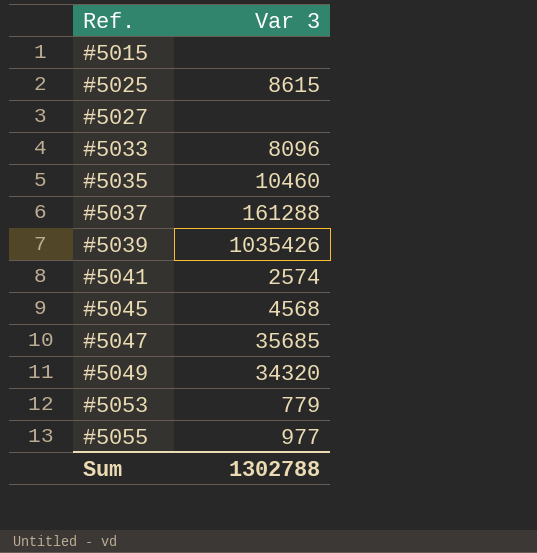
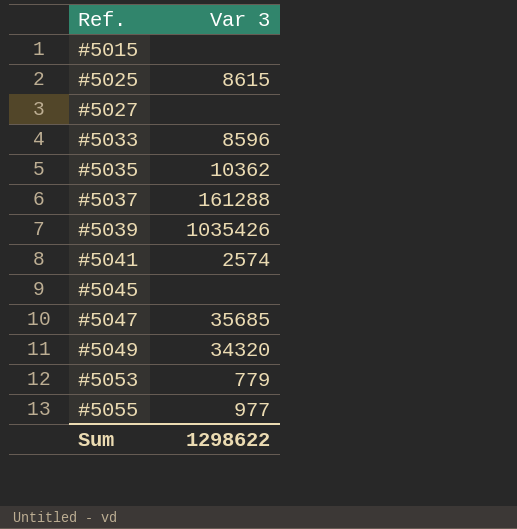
#5033 | Var 3: 8096 -> 8596
#5035 | Var 3: 10460 -> 10362
#5045 | Var 3: 4568 -> none
Sum | Var 3: 1302788 -> 1298622

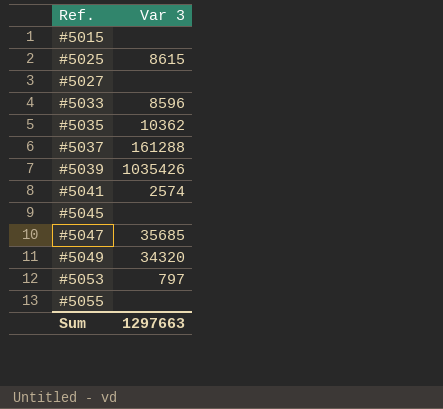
#5053 | Var 3: 779 -> 797
#5055 | Var 3: 977 -> none
Sum | Var 3: 1298622 -> 1297663

